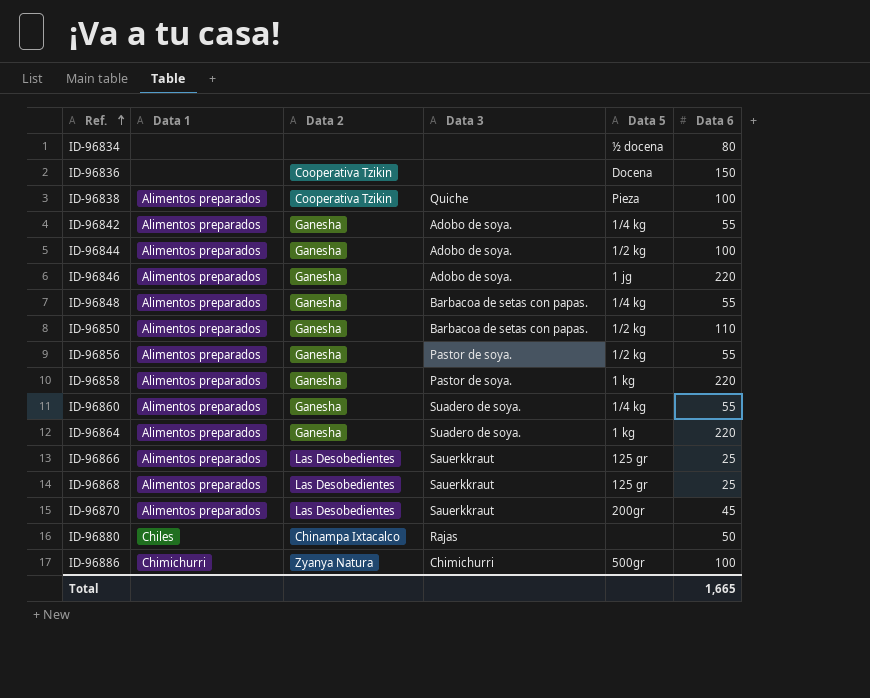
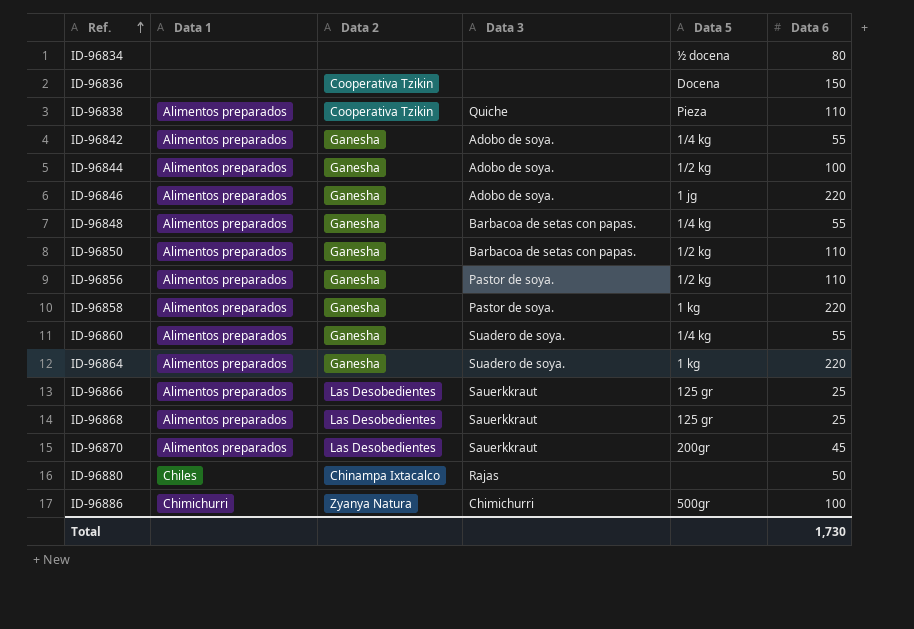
ID-96838 | Data 6: 100 -> 110
ID-96856 | Data 6: 55 -> 110
Total | Data 6: 1,665 -> 1,730

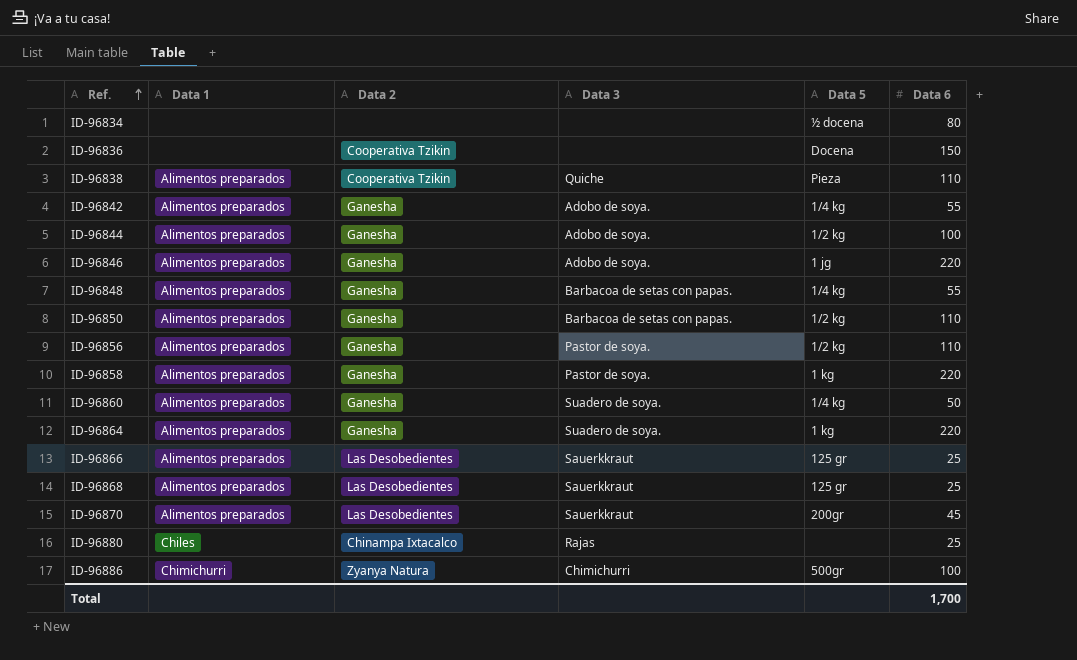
ID-96860 | Data 6: 55 -> 50
ID-96880 | Data 6: 50 -> 25
Total | Data 6: 1,730 -> 1,700

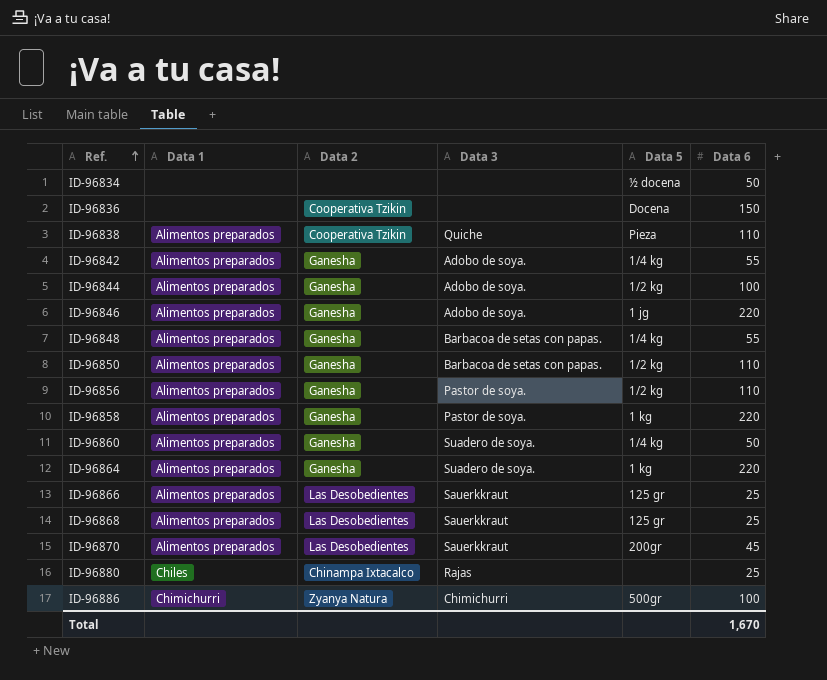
ID-96834 | Data 6: 80 -> 50
Total | Data 6: 1,700 -> 1,670

